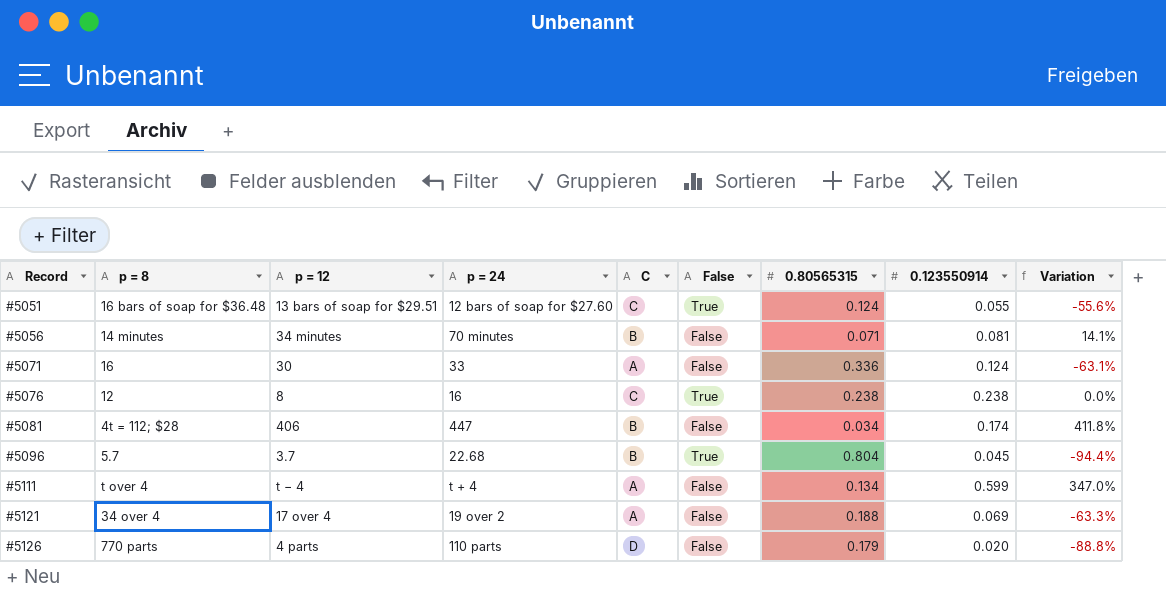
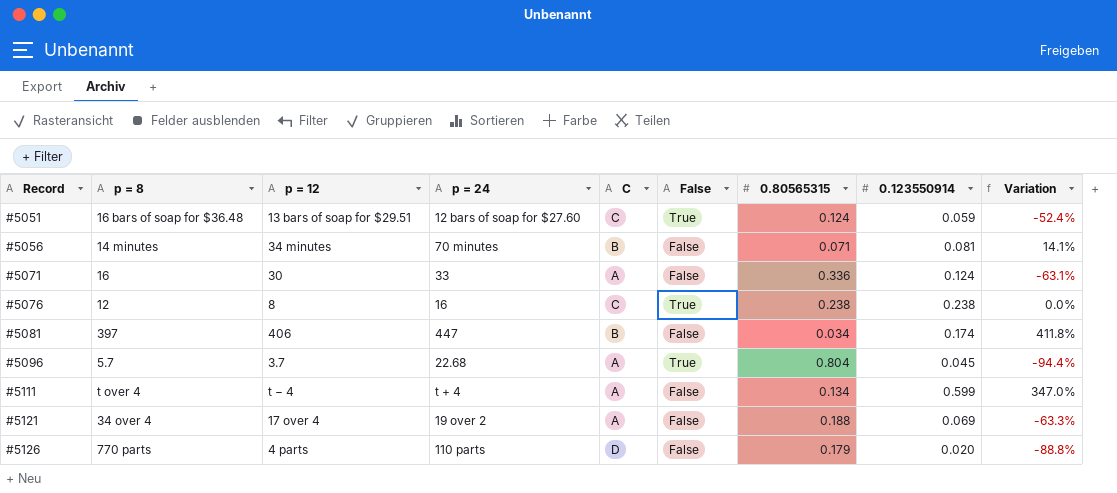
#5051 | 0.123550914: 0.055 -> 0.059
#5051 | Variation: -55.6% -> -52.4%
#5081 | p = 8: 4t = 112; $28 -> 397
#5096 | C: B -> A

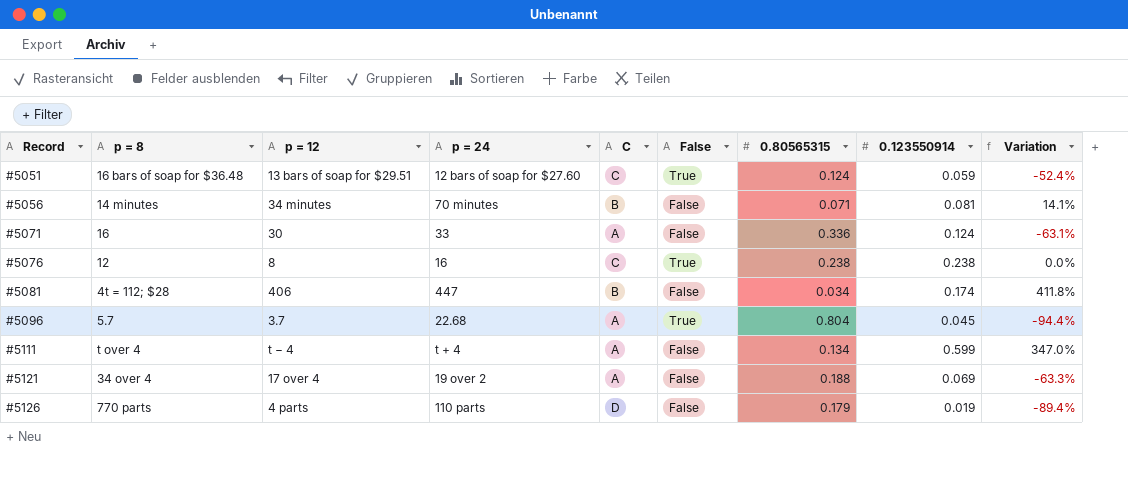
#5081 | p = 8: 397 -> 4t = 112; $28
#5126 | 0.123550914: 0.020 -> 0.019
#5126 | Variation: -88.8% -> -89.4%

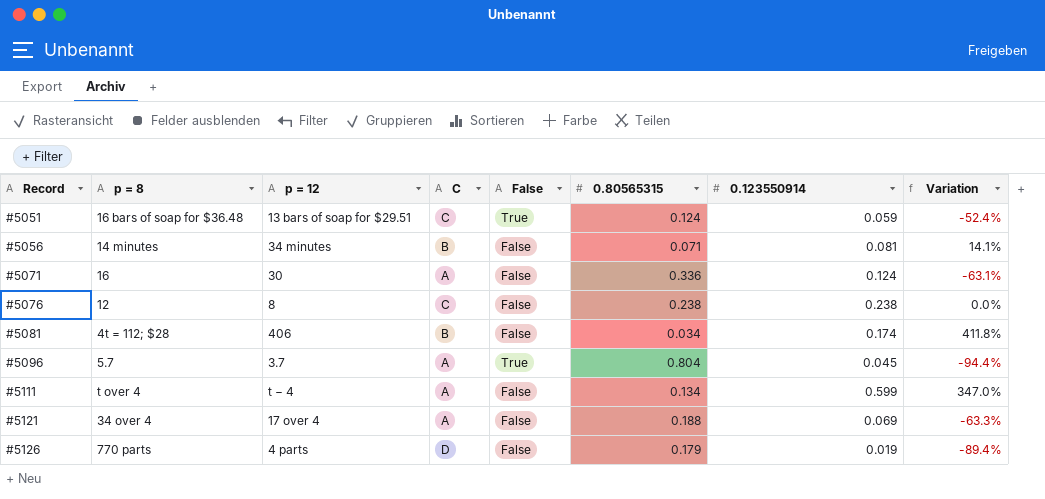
column p = 24 | position: 4 -> none
#5076 | False: True -> False

